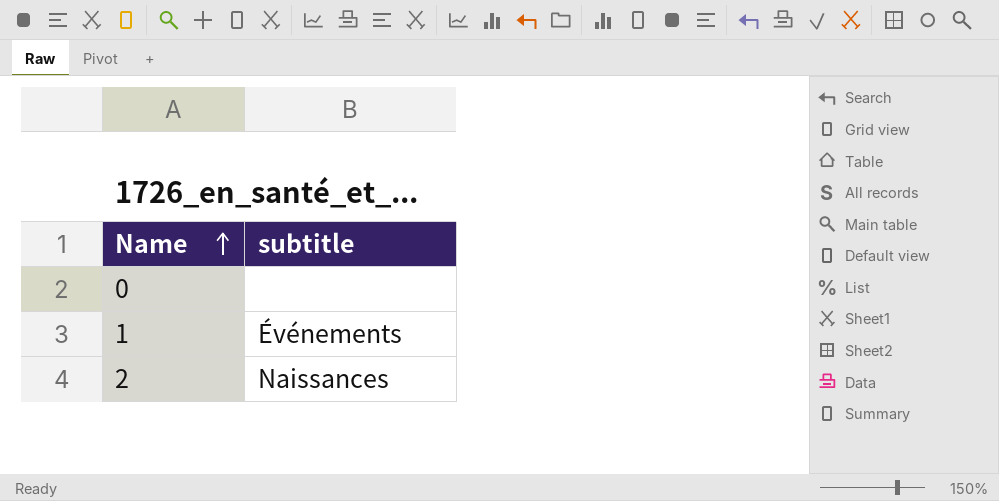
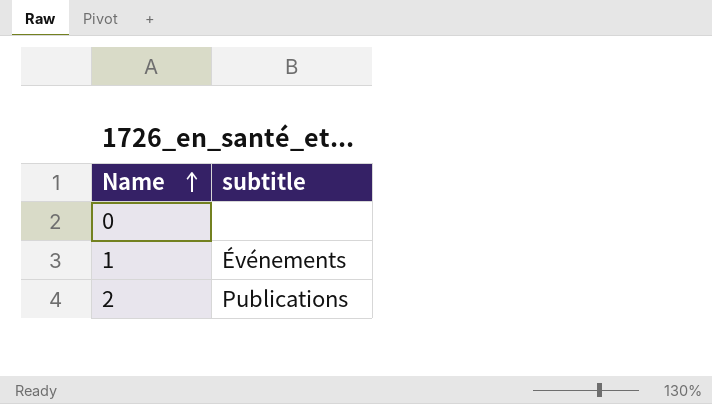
2 | subtitle: Naissances -> Publications

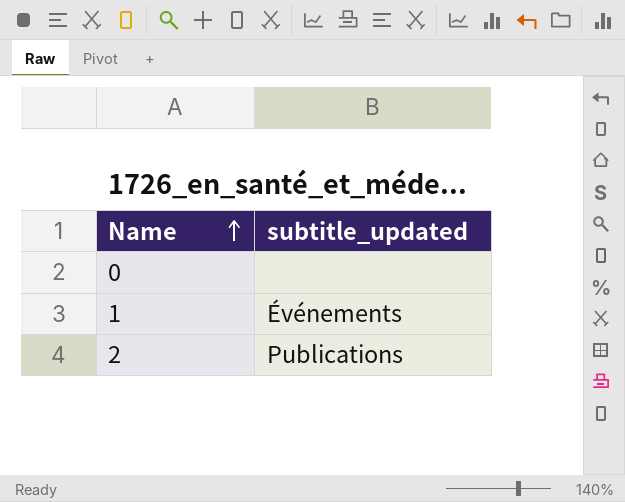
column name: subtitle -> subtitle_updated

